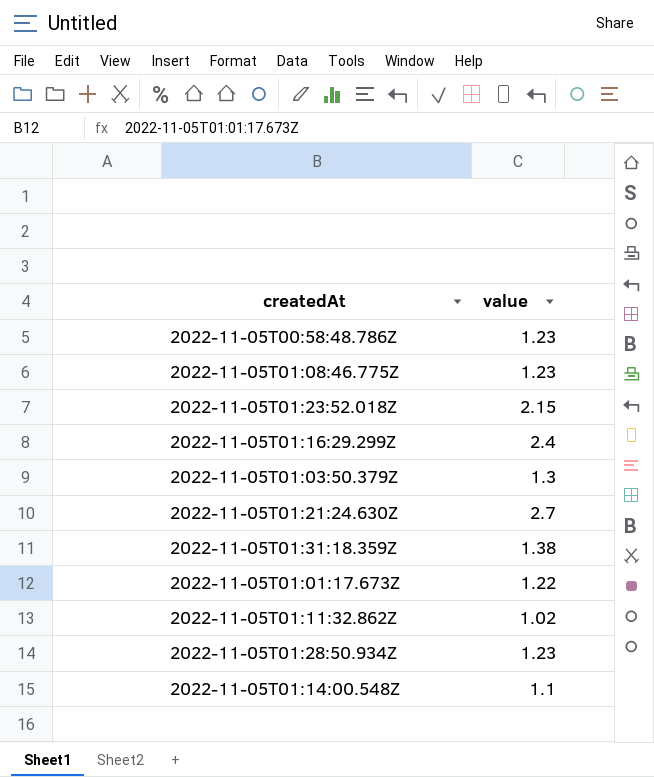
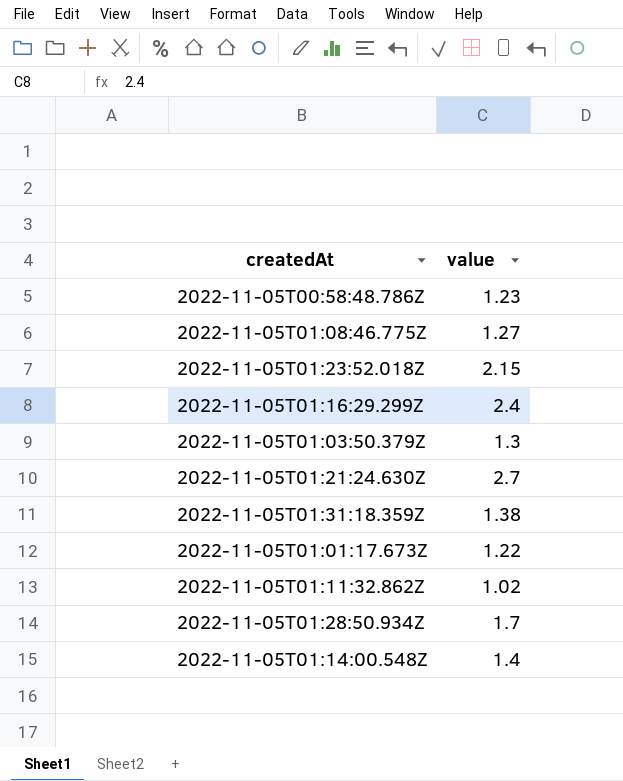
2022-11-05T01:08:46.775Z | value: 1.23 -> 1.27
2022-11-05T01:28:50.934Z | value: 1.23 -> 1.7
2022-11-05T01:14:00.548Z | value: 1.1 -> 1.4

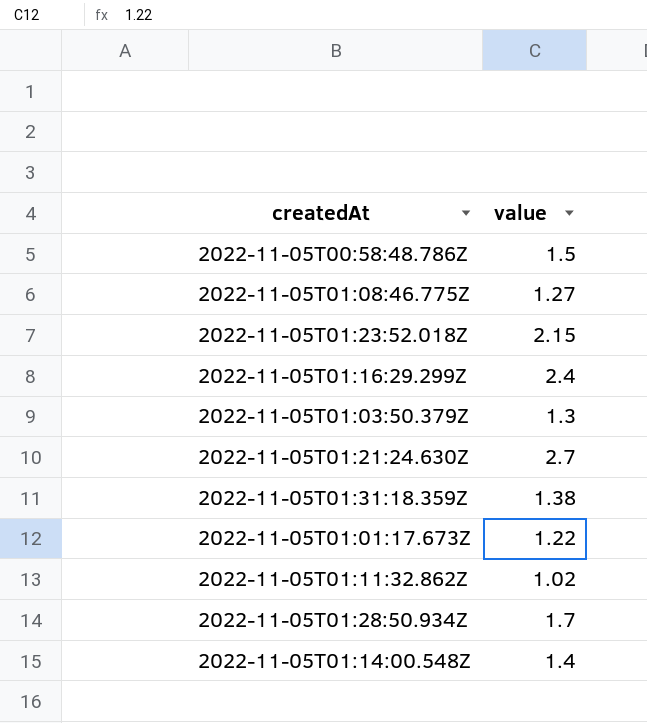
2022-11-05T00:58:48.786Z | value: 1.23 -> 1.5

